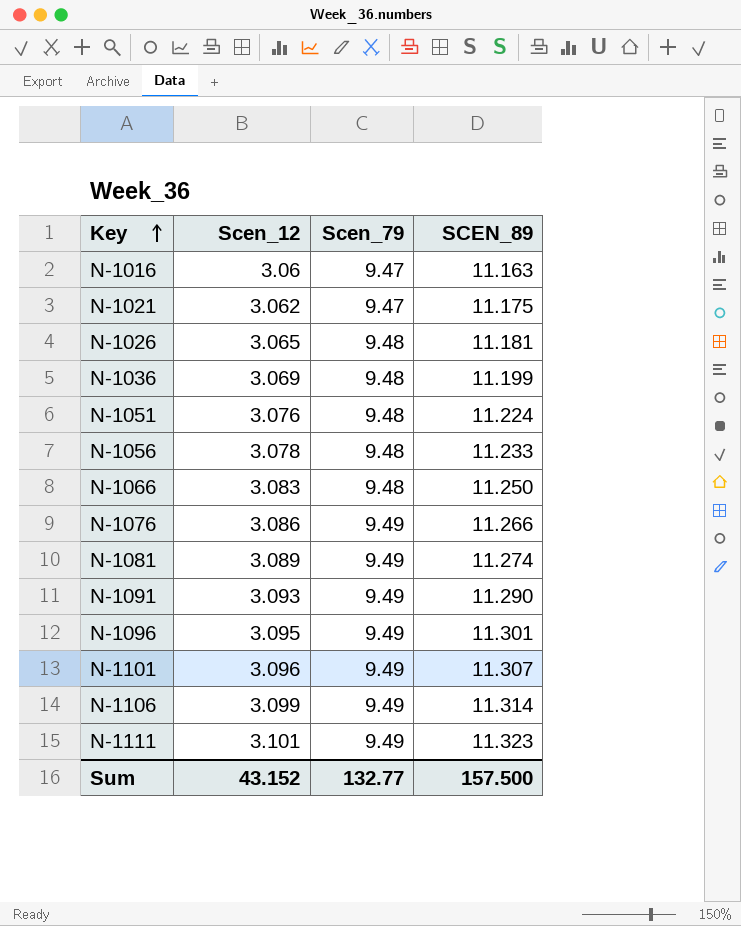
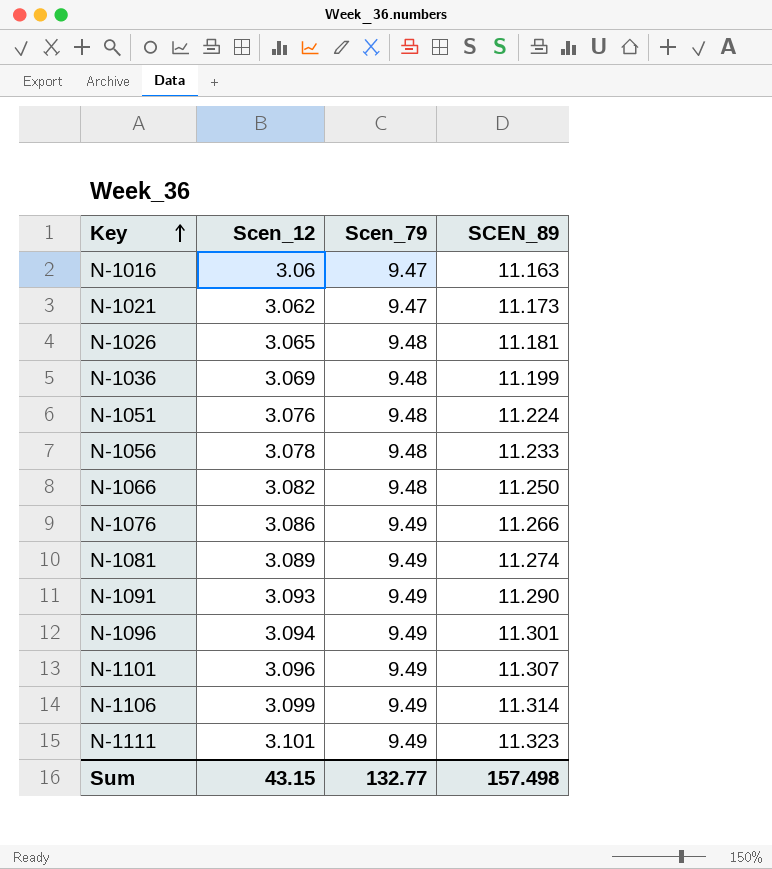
N-1021 | SCEN_89: 11.175 -> 11.173
N-1066 | Scen_12: 3.083 -> 3.082
N-1096 | Scen_12: 3.095 -> 3.094
Sum | Scen_12: 43.152 -> 43.15
Sum | SCEN_89: 157.500 -> 157.498

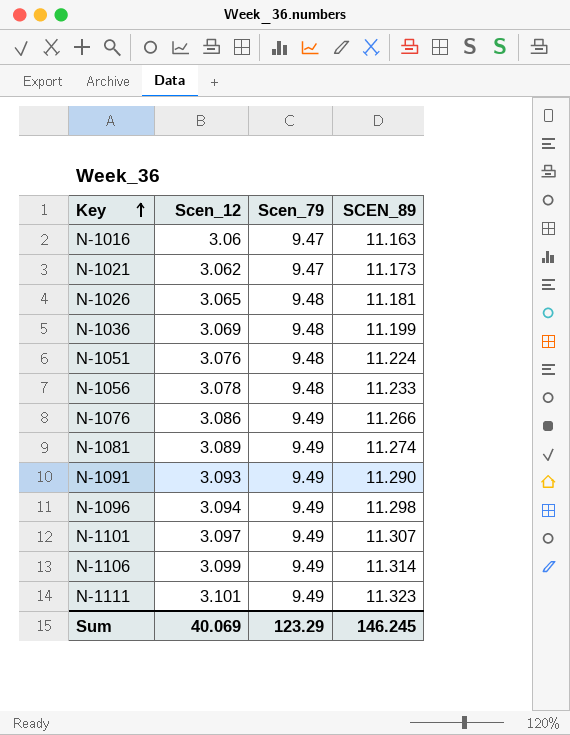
row N-1066: 3.082 | 9.48 | 11.250 -> none
N-1096 | SCEN_89: 11.301 -> 11.298
N-1101 | Scen_12: 3.096 -> 3.097
Sum | Scen_12: 43.15 -> 40.069
Sum | Scen_79: 132.77 -> 123.29
Sum | SCEN_89: 157.498 -> 146.245

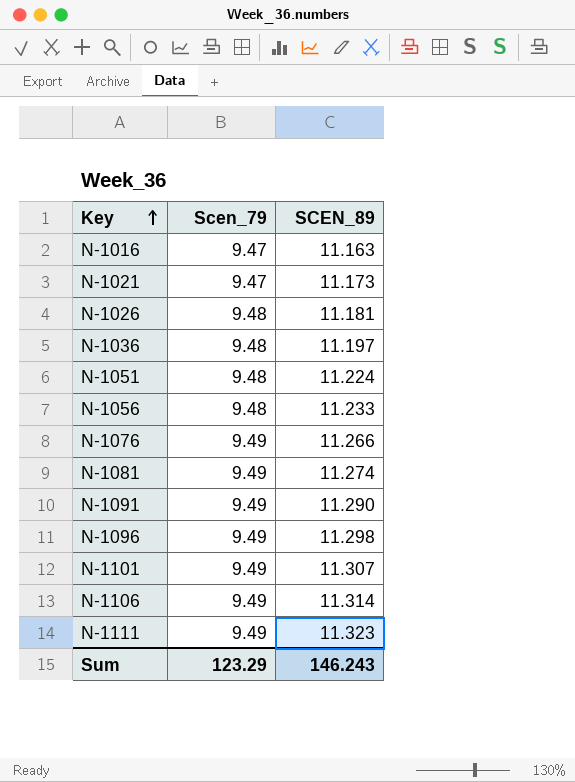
column Scen_12 | position: 2 -> none
N-1036 | SCEN_89: 11.199 -> 11.197
Sum | SCEN_89: 146.245 -> 146.243

